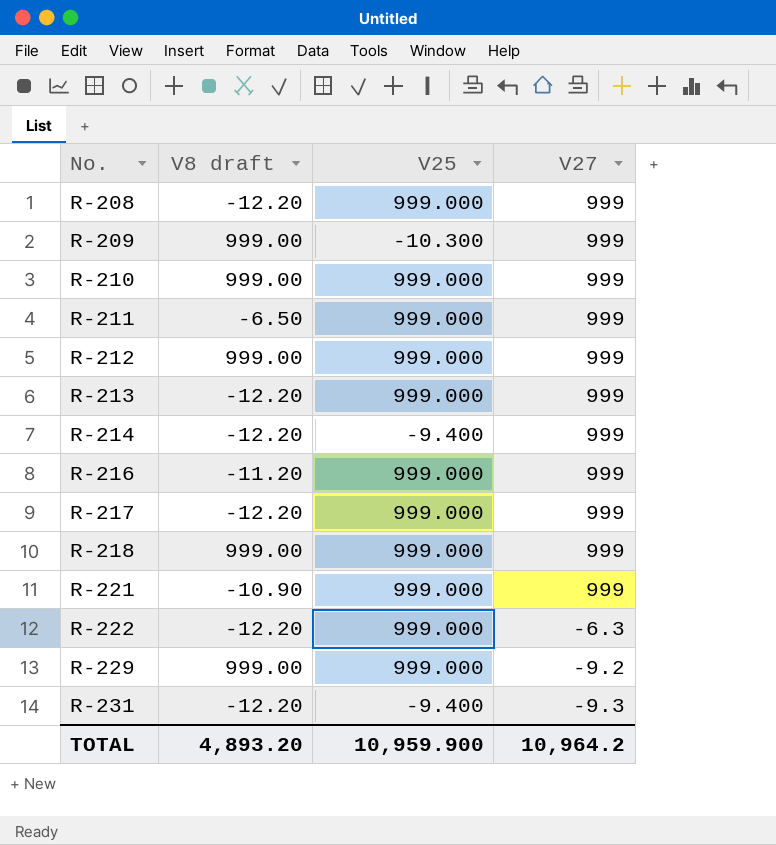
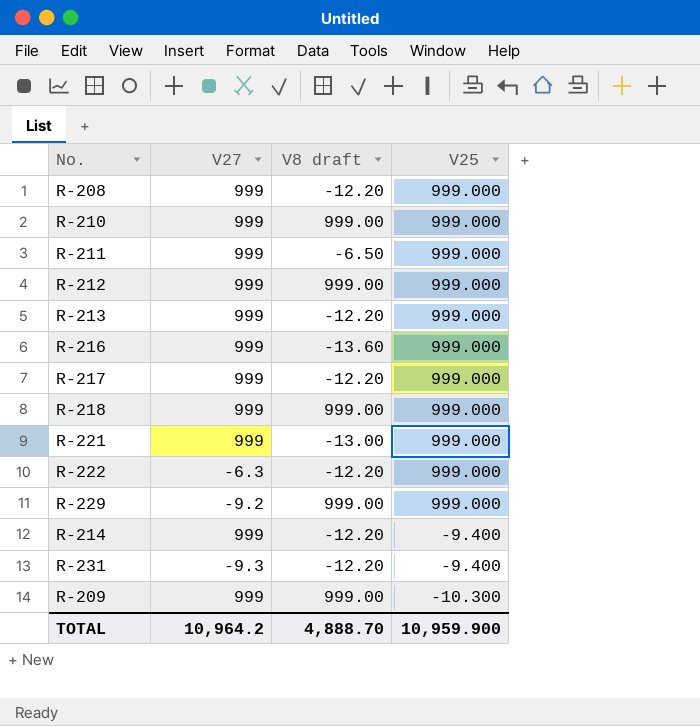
row order: No. ascending -> V25 descending
column V27 | position: 4 -> 2
R-216 | V8 draft: -11.20 -> -13.60
R-221 | V8 draft: -10.90 -> -13.00
TOTAL | V8 draft: 4,893.20 -> 4,888.70

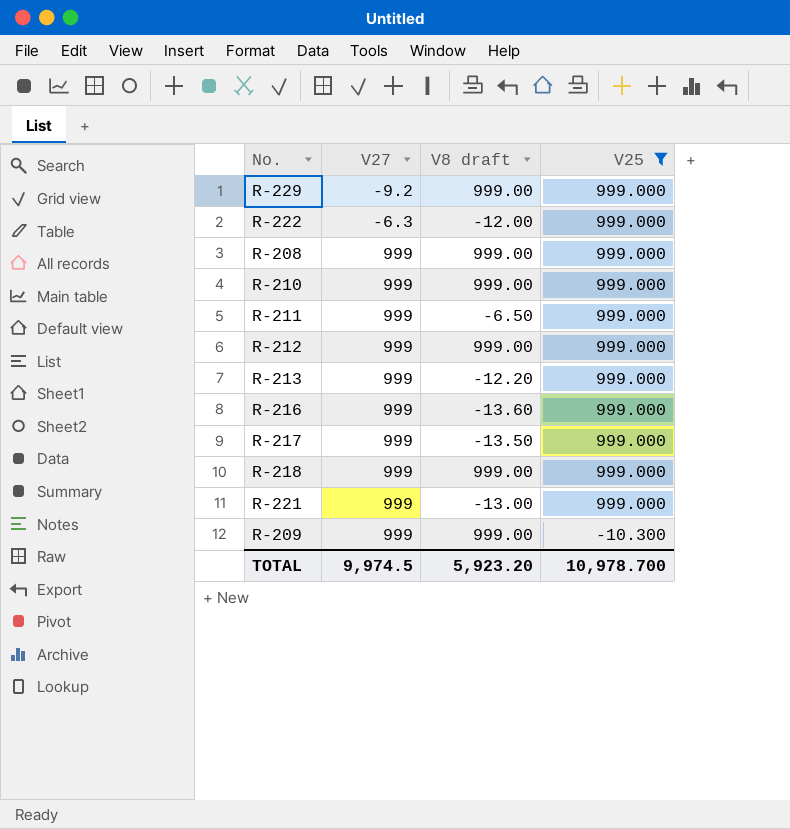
filter: none -> V25 != -9.400
row order: V25 descending -> V27 ascending
R-222 | V8 draft: -12.20 -> -12.00
R-208 | V8 draft: -12.20 -> 999.00
R-217 | V8 draft: -12.20 -> -13.50
TOTAL | V27: 10,964.2 -> 9,974.5
TOTAL | V8 draft: 4,888.70 -> 5,923.20
TOTAL | V25: 10,959.900 -> 10,978.700

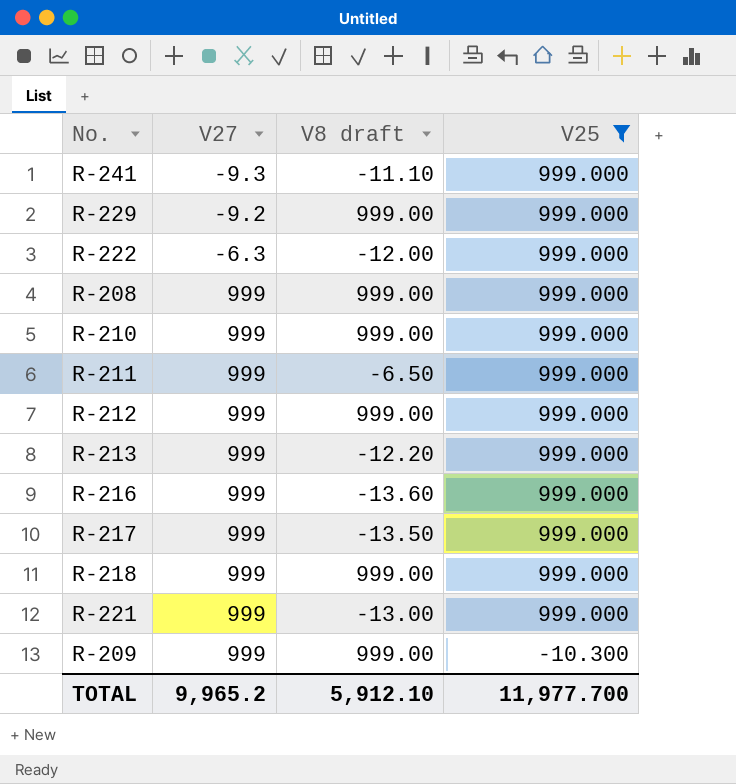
row R-241: none -> -9.3 | -11.10 | 999.000
TOTAL | V27: 9,974.5 -> 9,965.2
TOTAL | V8 draft: 5,923.20 -> 5,912.10
TOTAL | V25: 10,978.700 -> 11,977.700

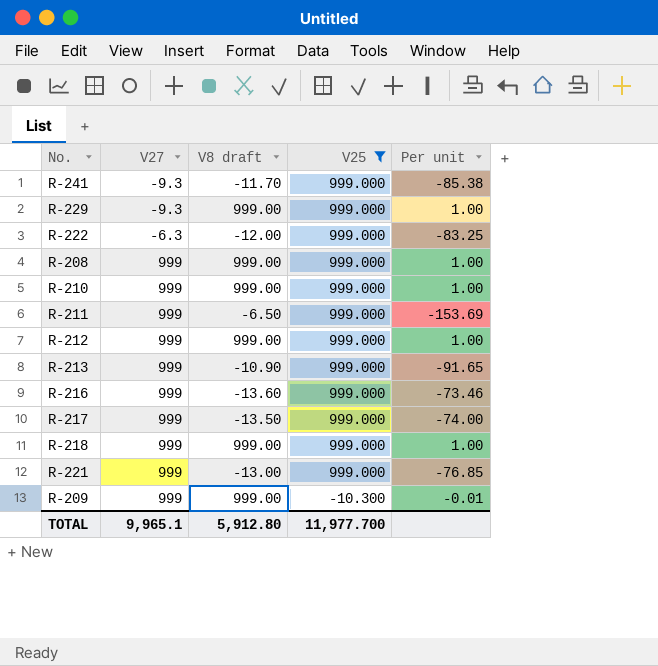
column Per unit | formula: none -> [V25] / [V8 draft]
R-241 | V8 draft: -11.10 -> -11.70
R-229 | V27: -9.2 -> -9.3
R-213 | V8 draft: -12.20 -> -10.90
TOTAL | V27: 9,965.2 -> 9,965.1
TOTAL | V8 draft: 5,912.10 -> 5,912.80

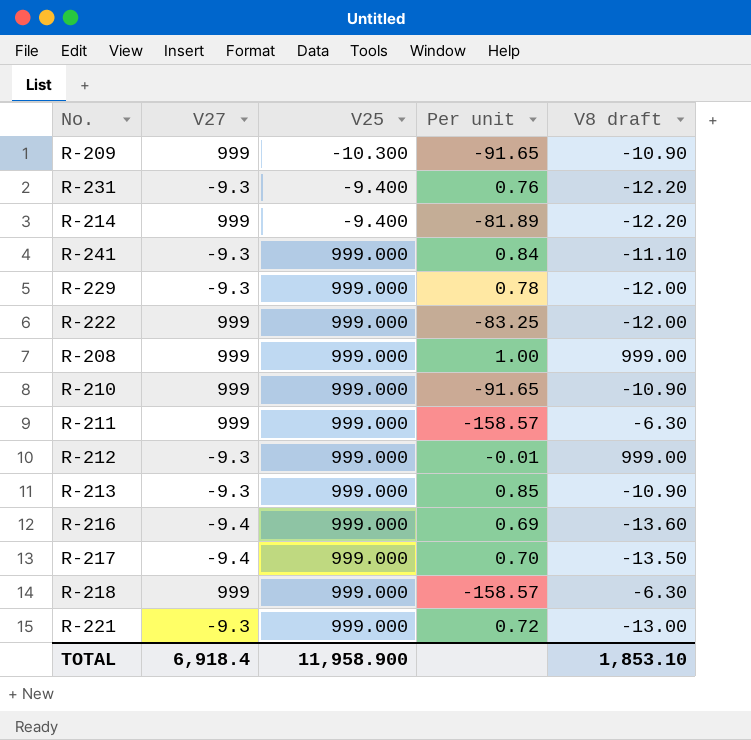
filter: V25 != -9.400 -> none
row order: V27 ascending -> V25 ascending
column Per unit | formula: [V25] / [V8 draft] -> [V27] / [V8 draft]
column V8 draft | position: 3 -> 5
R-209 | V8 draft: 999.00 -> -10.90
R-241 | V8 draft: -11.70 -> -11.10
R-229 | V8 draft: 999.00 -> -12.00
R-222 | V27: -6.3 -> 999
R-210 | V8 draft: 999.00 -> -10.90
R-211 | V8 draft: -6.50 -> -6.30
R-212 | V27: 999 -> -9.3
R-213 | V27: 999 -> -9.3
R-216 | V27: 999 -> -9.4
R-217 | V27: 999 -> -9.4
R-218 | V8 draft: 999.00 -> -6.30
R-221 | V27: 999 -> -9.3
TOTAL | V27: 9,965.1 -> 6,918.4
TOTAL | V25: 11,977.700 -> 11,958.900
TOTAL | V8 draft: 5,912.80 -> 1,853.10

